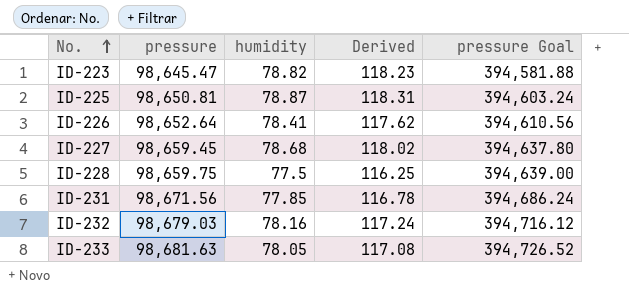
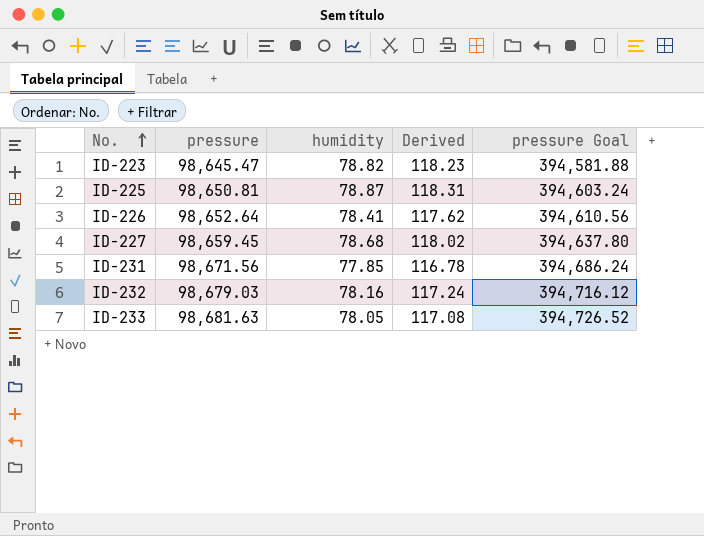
row ID-228: 98,659.75 | 77.5 | 116.25 | 394,639.00 -> none

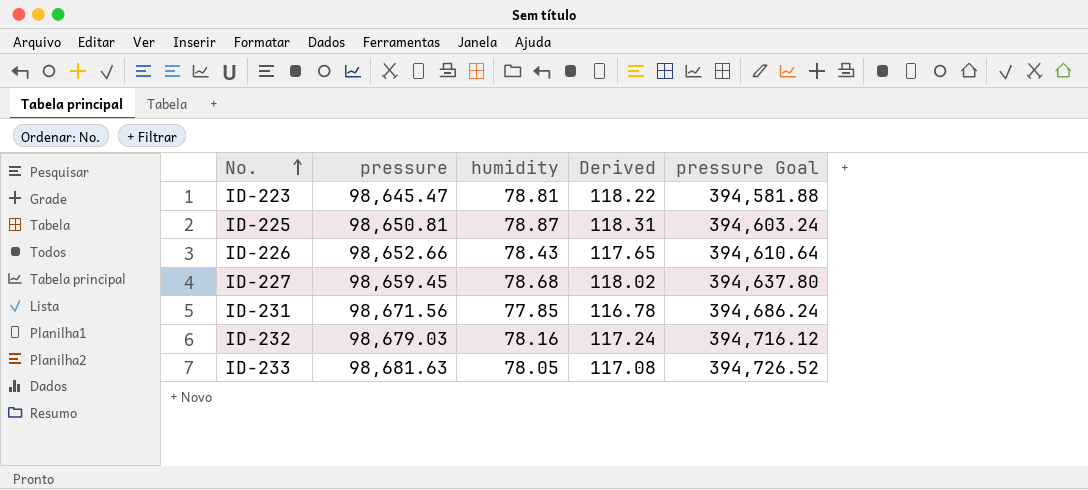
ID-223 | humidity: 78.82 -> 78.81
ID-223 | Derived: 118.23 -> 118.22
ID-226 | pressure: 98,652.64 -> 98,652.66
ID-226 | humidity: 78.41 -> 78.43
ID-226 | Derived: 117.62 -> 117.65
ID-226 | pressure Goal: 394,610.56 -> 394,610.64

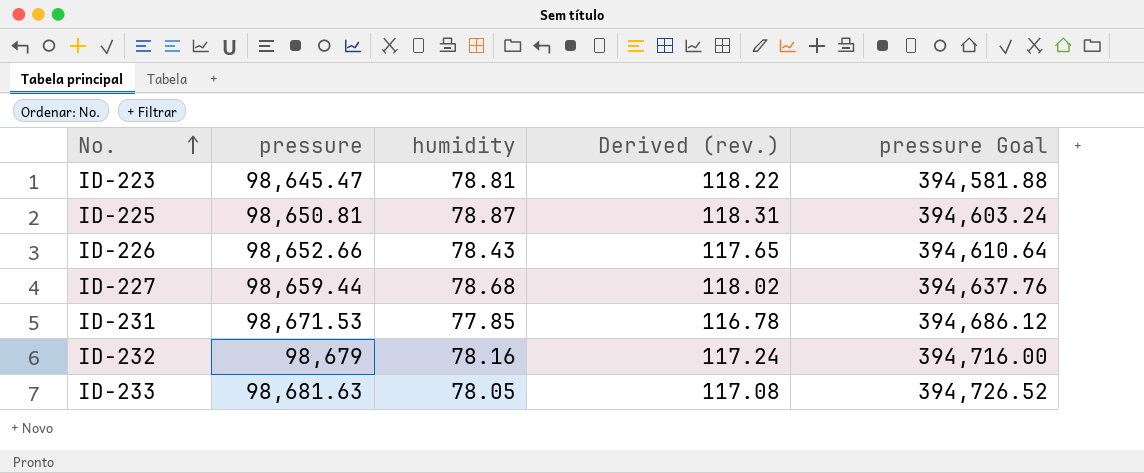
column name: Derived -> Derived (rev.)
ID-227 | pressure: 98,659.45 -> 98,659.44
ID-227 | pressure Goal: 394,637.80 -> 394,637.76
ID-231 | pressure: 98,671.56 -> 98,671.53
ID-231 | pressure Goal: 394,686.24 -> 394,686.12
ID-232 | pressure: 98,679.03 -> 98,679
ID-232 | pressure Goal: 394,716.12 -> 394,716.00

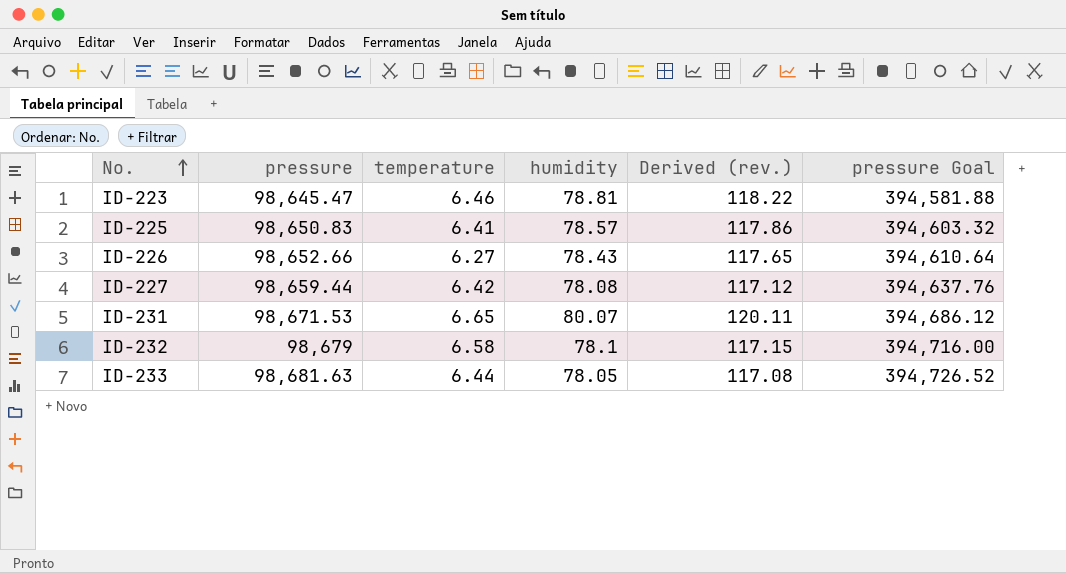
column temperature | position: none -> 3
ID-225 | pressure: 98,650.81 -> 98,650.83
ID-225 | humidity: 78.87 -> 78.57
ID-225 | Derived (rev.): 118.31 -> 117.86
ID-225 | pressure Goal: 394,603.24 -> 394,603.32
ID-227 | humidity: 78.68 -> 78.08
ID-227 | Derived (rev.): 118.02 -> 117.12
ID-231 | humidity: 77.85 -> 80.07
ID-231 | Derived (rev.): 116.78 -> 120.11
ID-232 | humidity: 78.16 -> 78.1
ID-232 | Derived (rev.): 117.24 -> 117.15

